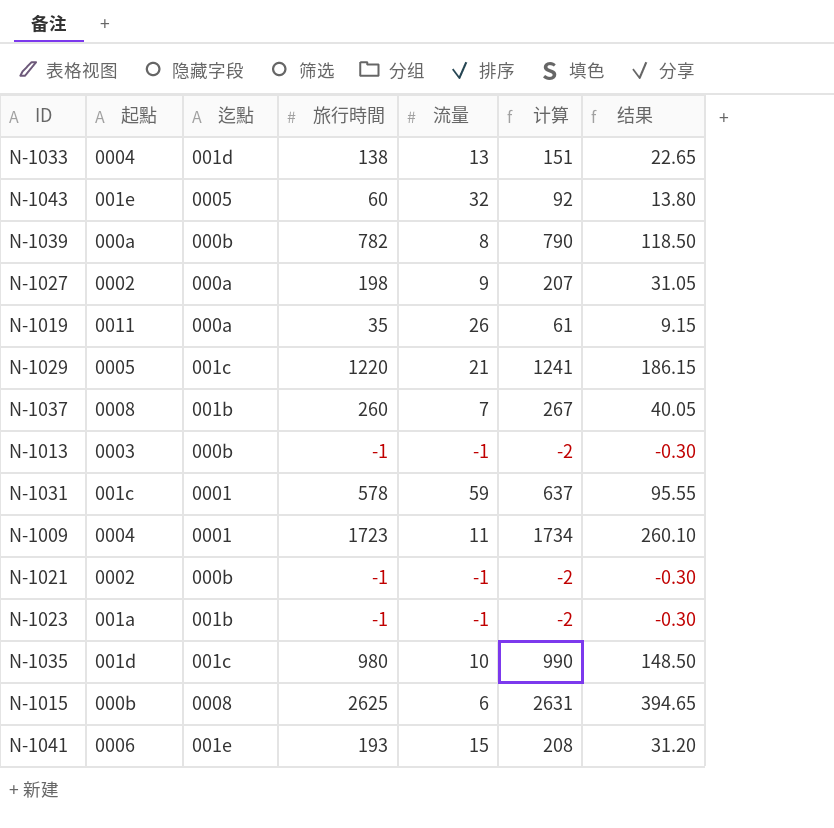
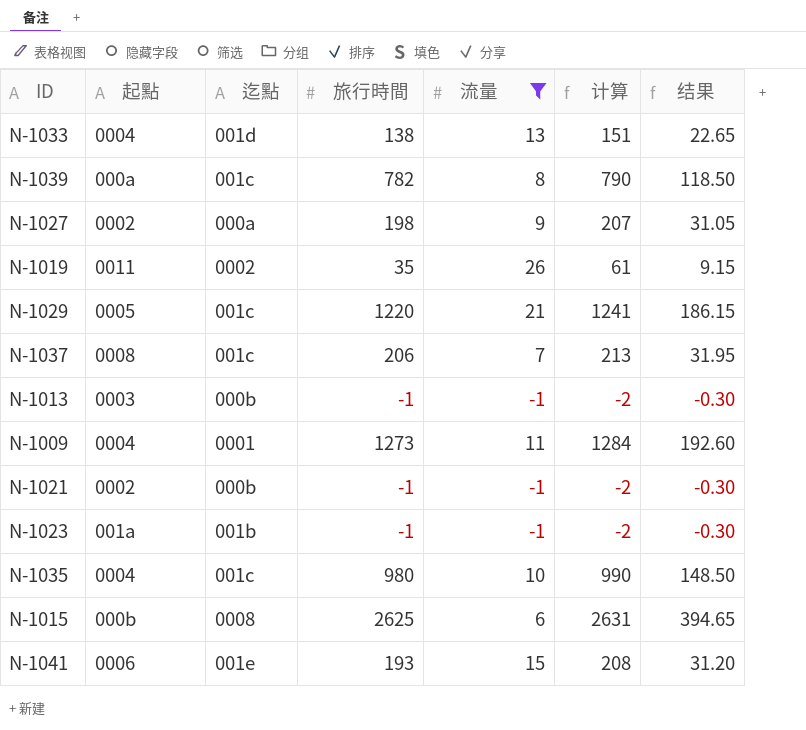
filter: none -> 流量 <= 26
N-1039 | 迄點: 000b -> 001c
N-1019 | 迄點: 000a -> 0002
N-1037 | 迄點: 001b -> 001c
N-1037 | 旅行時間: 260 -> 206
N-1037 | 计算: 267 -> 213
N-1037 | 结果: 40.05 -> 31.95
N-1009 | 旅行時間: 1723 -> 1273
N-1009 | 计算: 1734 -> 1284
N-1009 | 结果: 260.10 -> 192.60
N-1035 | 起點: 001d -> 0004

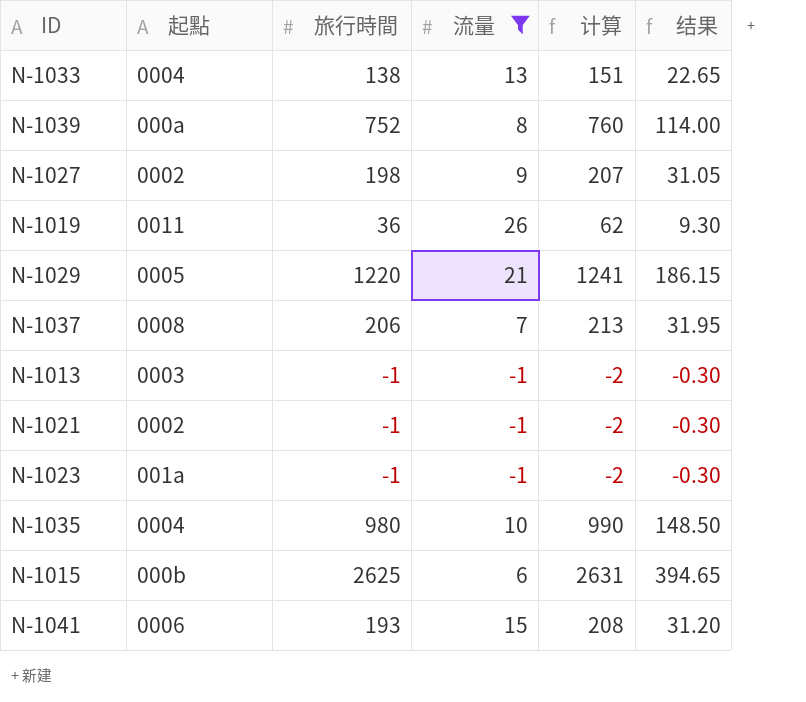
column 迄點 | position: 3 -> none
row N-1009: 0004 | 0001 | 1273 | 11 | 1284 | 192.60 -> none
N-1039 | 旅行時間: 782 -> 752
N-1039 | 计算: 790 -> 760
N-1039 | 结果: 118.50 -> 114.00
N-1019 | 旅行時間: 35 -> 36
N-1019 | 计算: 61 -> 62
N-1019 | 结果: 9.15 -> 9.30

